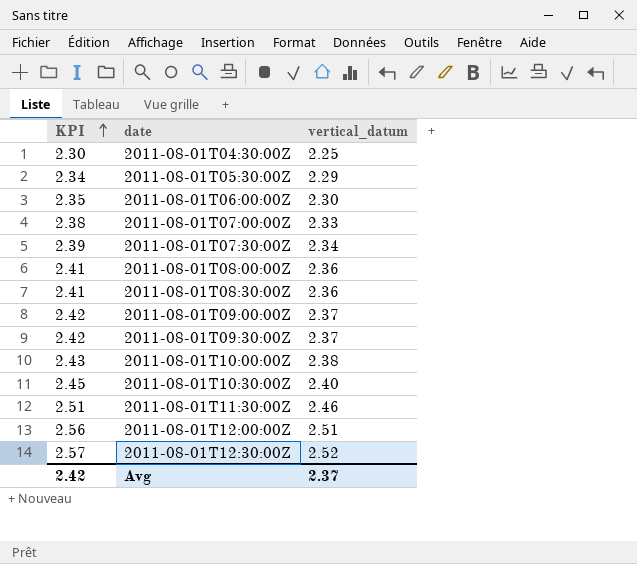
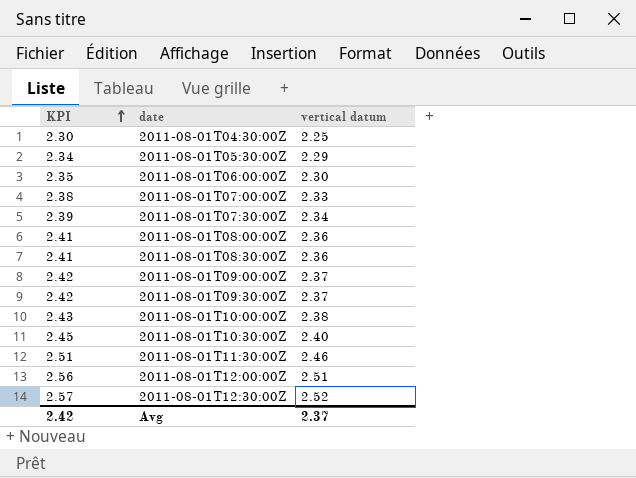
column name: vertical_datum -> vertical datum

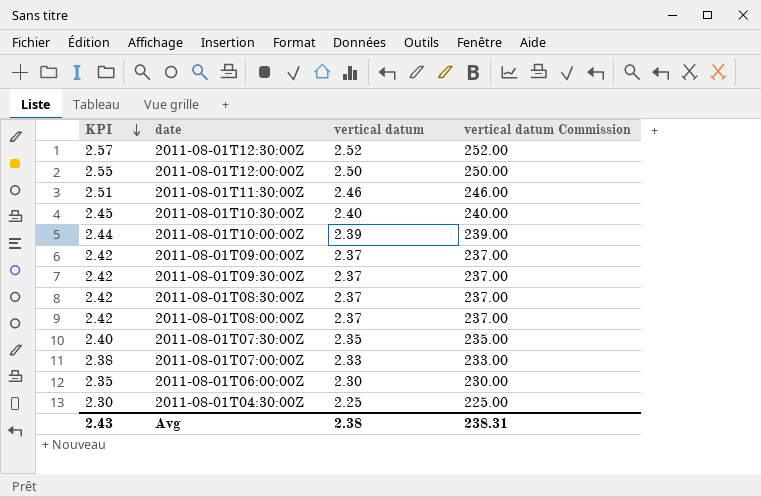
row order: KPI ascending -> KPI descending
column vertical datum Commission | formula: none -> [vertical datum] * 100
row 2011-08-01T05:30:00Z: 2.34 | 2.29 -> none
2011-08-01T12:00:00Z | KPI: 2.56 -> 2.55
2011-08-01T12:00:00Z | vertical datum: 2.51 -> 2.50
2011-08-01T10:00:00Z | KPI: 2.43 -> 2.44
2011-08-01T10:00:00Z | vertical datum: 2.38 -> 2.39
2011-08-01T08:30:00Z | KPI: 2.41 -> 2.42
2011-08-01T08:30:00Z | vertical datum: 2.36 -> 2.37
2011-08-01T08:00:00Z | KPI: 2.41 -> 2.42
2011-08-01T08:00:00Z | vertical datum: 2.36 -> 2.37
2011-08-01T07:30:00Z | KPI: 2.39 -> 2.40
2011-08-01T07:30:00Z | vertical datum: 2.34 -> 2.35
Avg | KPI: 2.42 -> 2.43
Avg | vertical datum: 2.37 -> 2.38

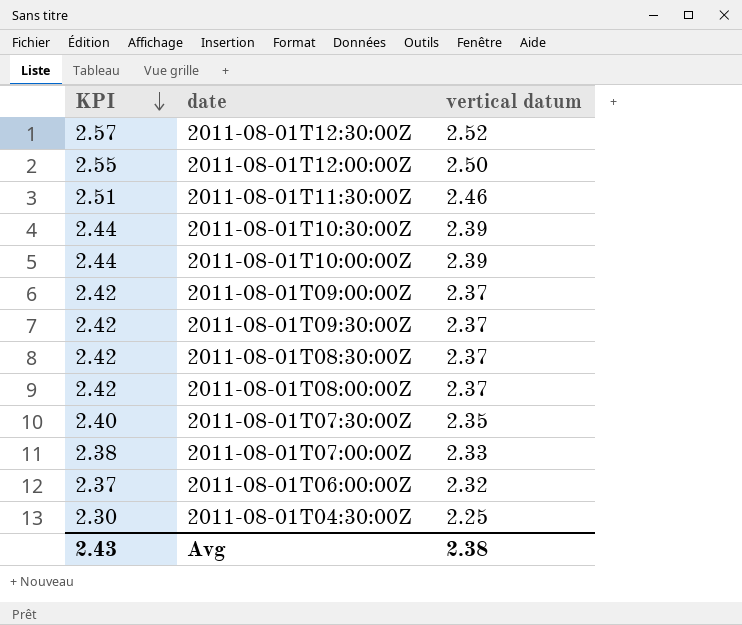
column vertical datum Commission | formula: [vertical datum] * 100 -> none
2011-08-01T10:30:00Z | KPI: 2.45 -> 2.44
2011-08-01T10:30:00Z | vertical datum: 2.40 -> 2.39
2011-08-01T06:00:00Z | KPI: 2.35 -> 2.37
2011-08-01T06:00:00Z | vertical datum: 2.30 -> 2.32

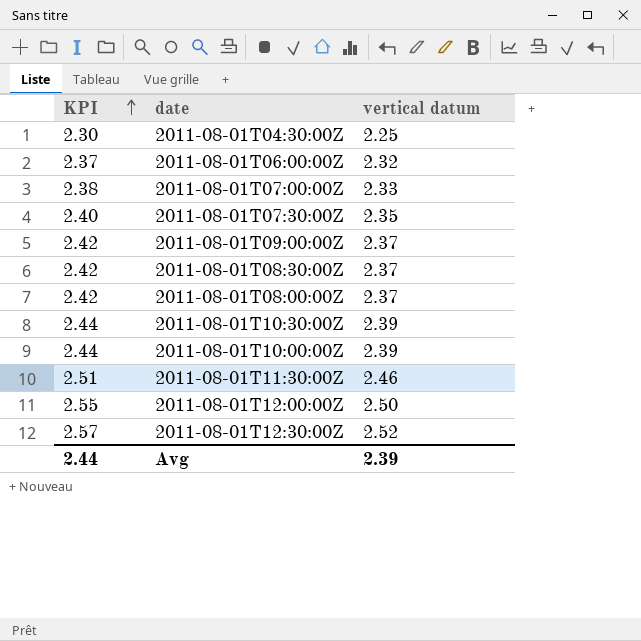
row order: KPI descending -> KPI ascending
row 2011-08-01T09:30:00Z: 2.42 | 2.37 -> none
Avg | KPI: 2.43 -> 2.44
Avg | vertical datum: 2.38 -> 2.39

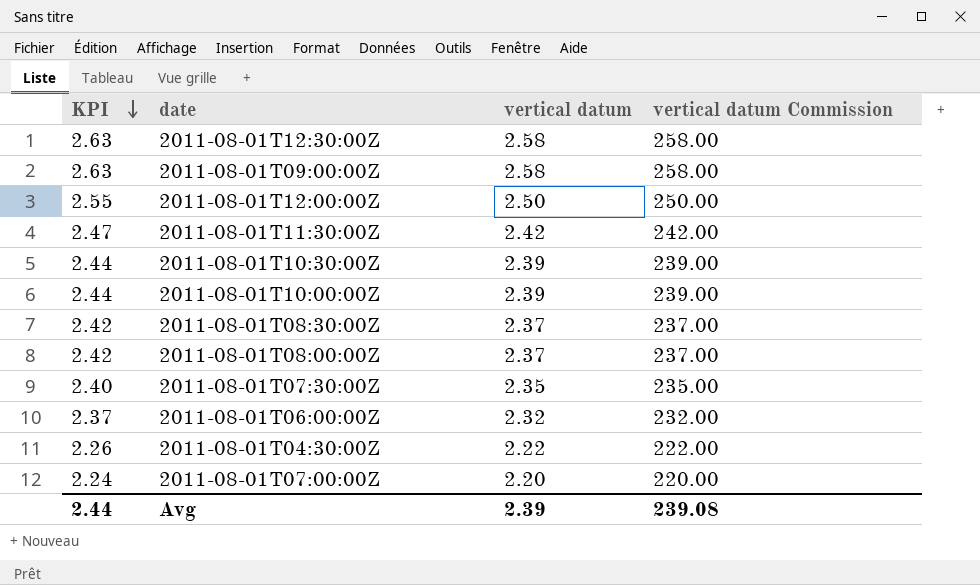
row order: KPI ascending -> KPI descending
column vertical datum Commission | formula: none -> [vertical datum] * 100
2011-08-01T12:30:00Z | KPI: 2.57 -> 2.63
2011-08-01T12:30:00Z | vertical datum: 2.52 -> 2.58
2011-08-01T09:00:00Z | KPI: 2.42 -> 2.63
2011-08-01T09:00:00Z | vertical datum: 2.37 -> 2.58
2011-08-01T11:30:00Z | KPI: 2.51 -> 2.47
2011-08-01T11:30:00Z | vertical datum: 2.46 -> 2.42
2011-08-01T04:30:00Z | KPI: 2.30 -> 2.26
2011-08-01T04:30:00Z | vertical datum: 2.25 -> 2.22
2011-08-01T07:00:00Z | KPI: 2.38 -> 2.24
2011-08-01T07:00:00Z | vertical datum: 2.33 -> 2.20

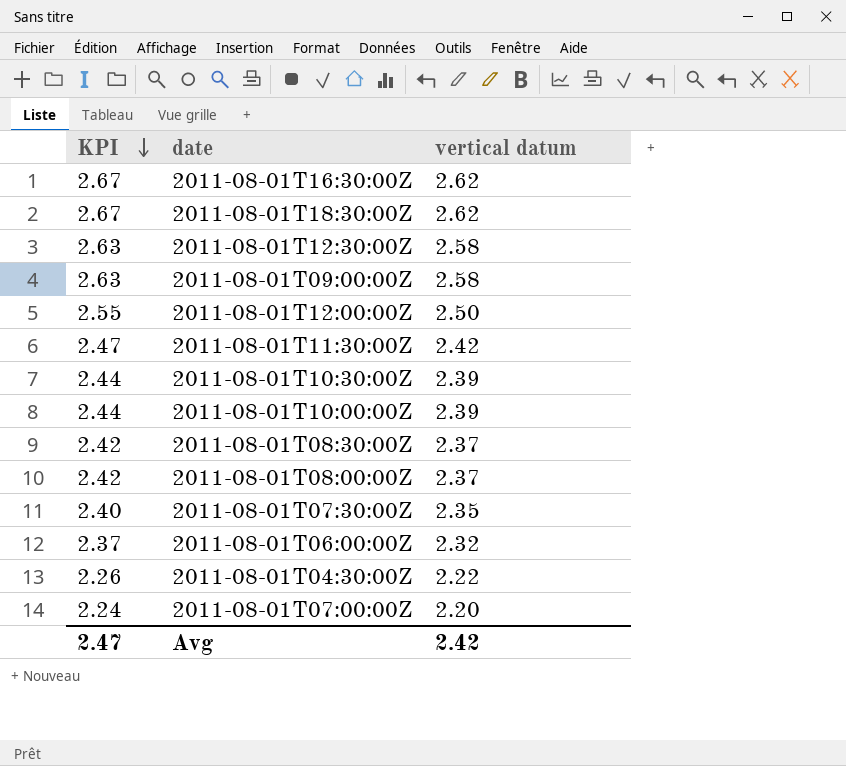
column vertical datum Commission | formula: [vertical datum] * 100 -> none
row 2011-08-01T16:30:00Z: none -> 2.67 | 2.62
row 2011-08-01T18:30:00Z: none -> 2.67 | 2.62
Avg | KPI: 2.44 -> 2.47
Avg | vertical datum: 2.39 -> 2.42

